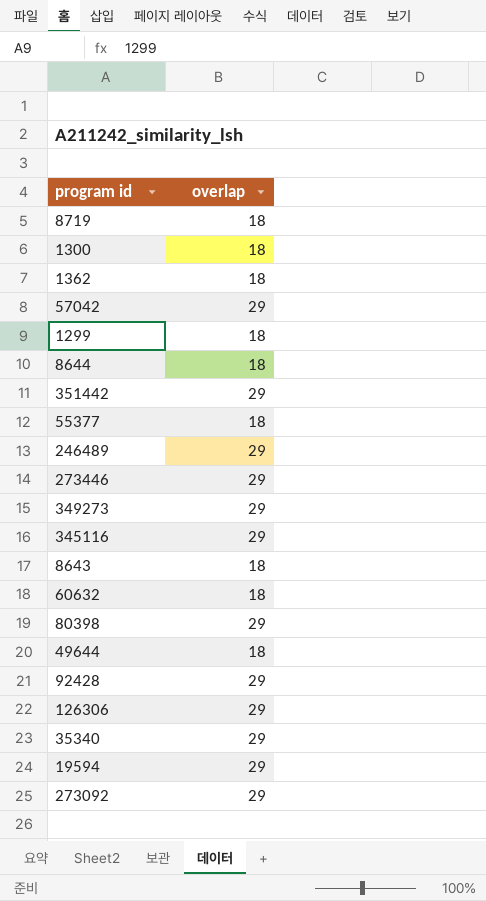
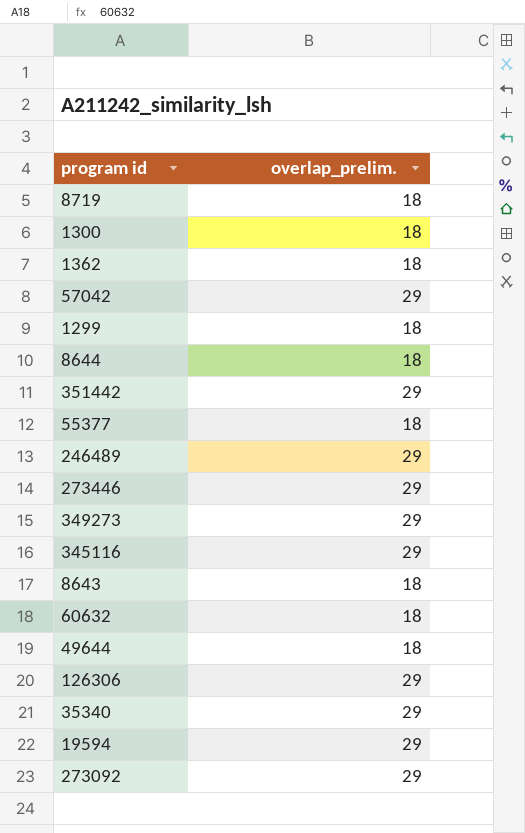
column name: overlap -> overlap_prelim.
row 80398: 29 -> none
row 92428: 29 -> none

